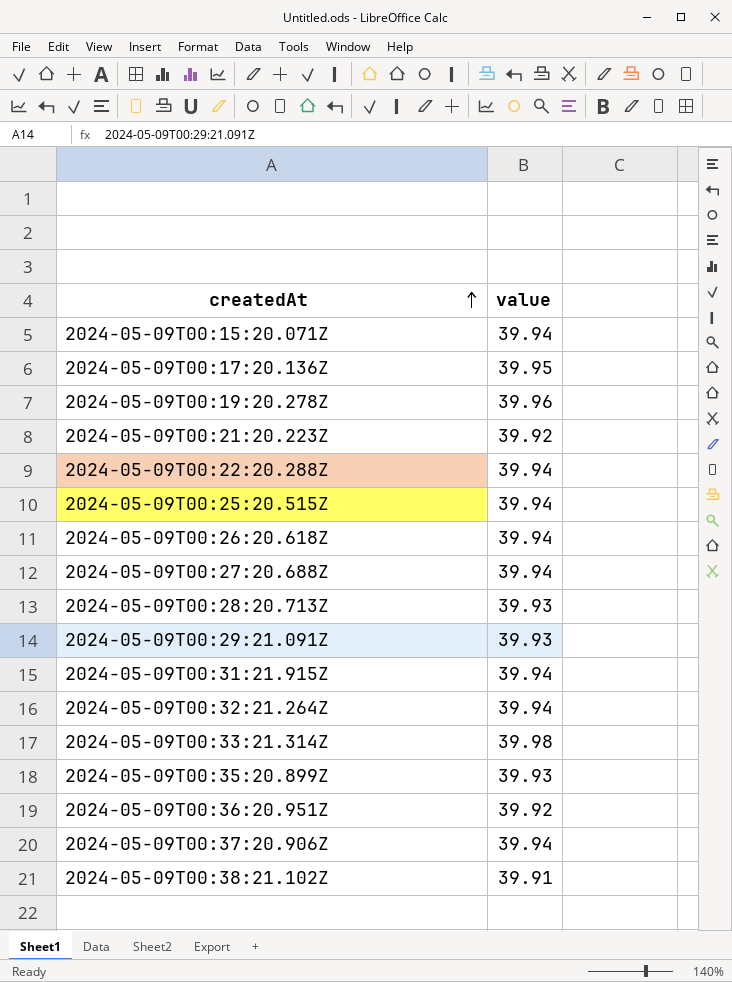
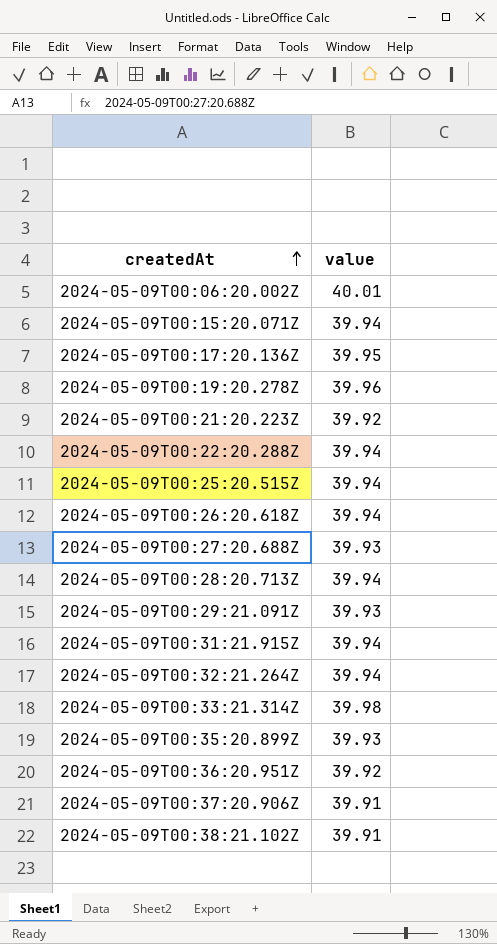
row 2024-05-09T00:06:20.002Z: none -> 40.01
2024-05-09T00:27:20.688Z | value: 39.94 -> 39.93
2024-05-09T00:28:20.713Z | value: 39.93 -> 39.94
2024-05-09T00:37:20.906Z | value: 39.94 -> 39.91

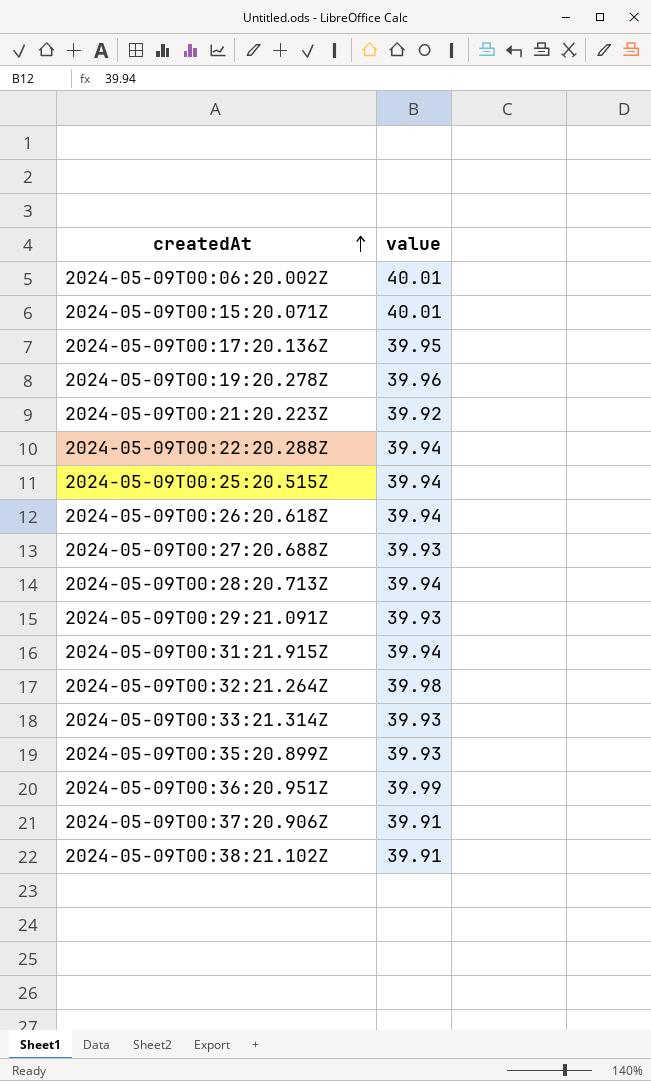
2024-05-09T00:15:20.071Z | value: 39.94 -> 40.01
2024-05-09T00:32:21.264Z | value: 39.94 -> 39.98
2024-05-09T00:33:21.314Z | value: 39.98 -> 39.93
2024-05-09T00:36:20.951Z | value: 39.92 -> 39.99

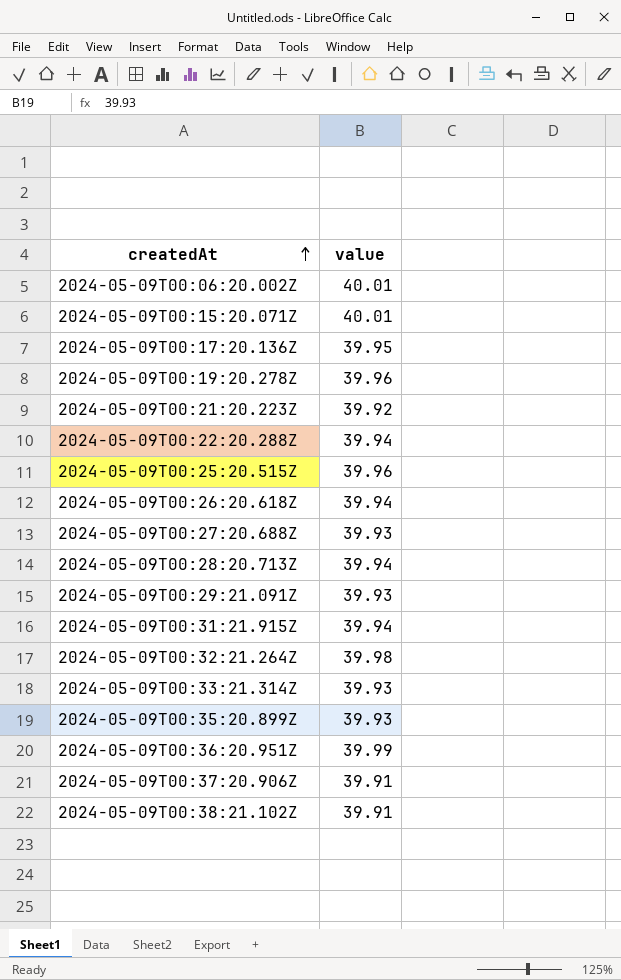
2024-05-09T00:25:20.515Z | value: 39.94 -> 39.96

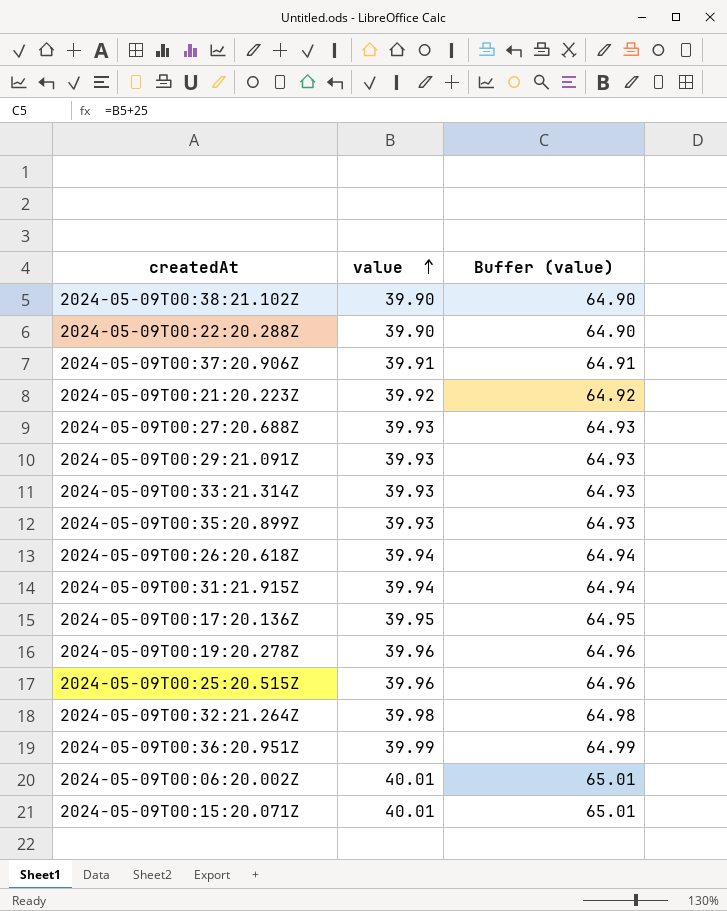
row order: createdAt ascending -> value ascending
column Buffer (value) | formula: none -> [value] + 25
row 2024-05-09T00:28:20.713Z: 39.94 -> none
2024-05-09T00:38:21.102Z | value: 39.91 -> 39.90
2024-05-09T00:22:20.288Z | value: 39.94 -> 39.90

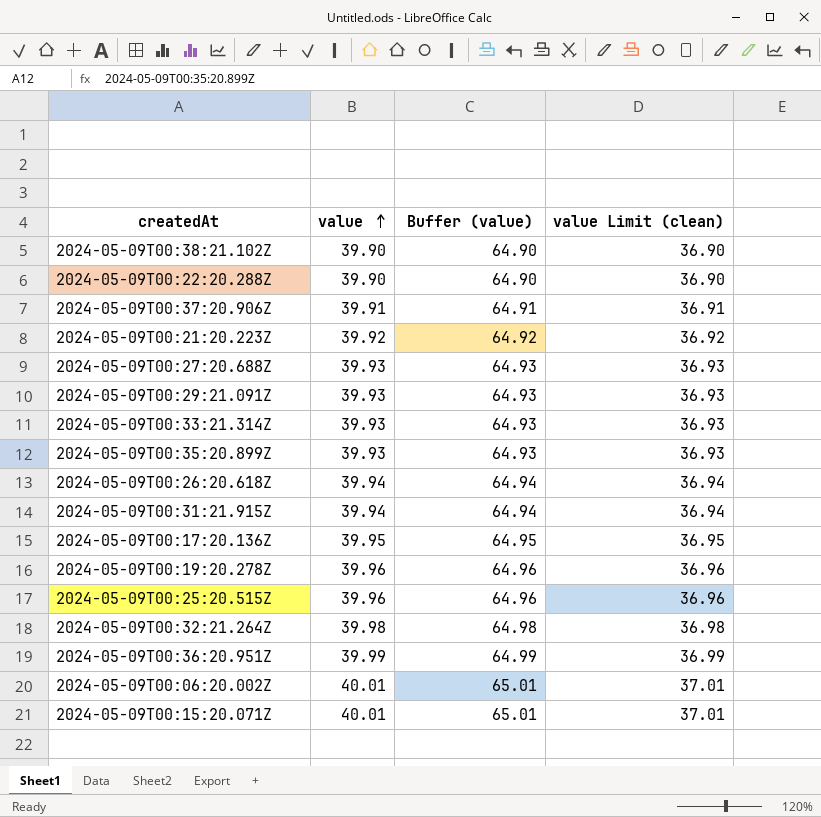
column value Limit (clean) | formula: none -> [value] - 3

